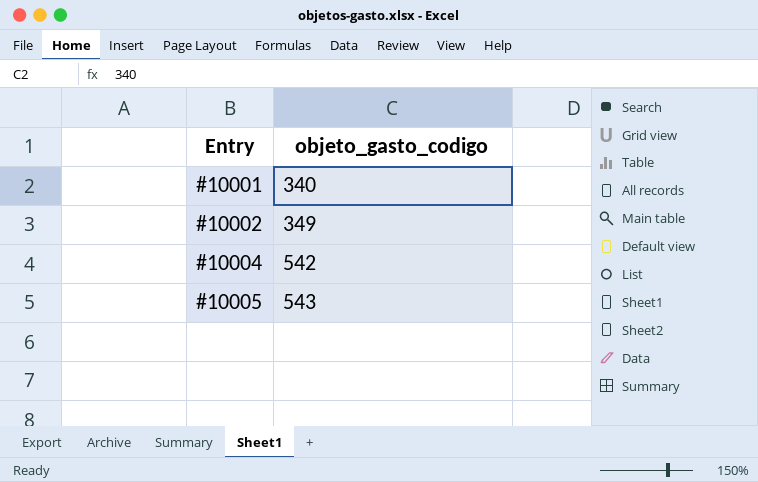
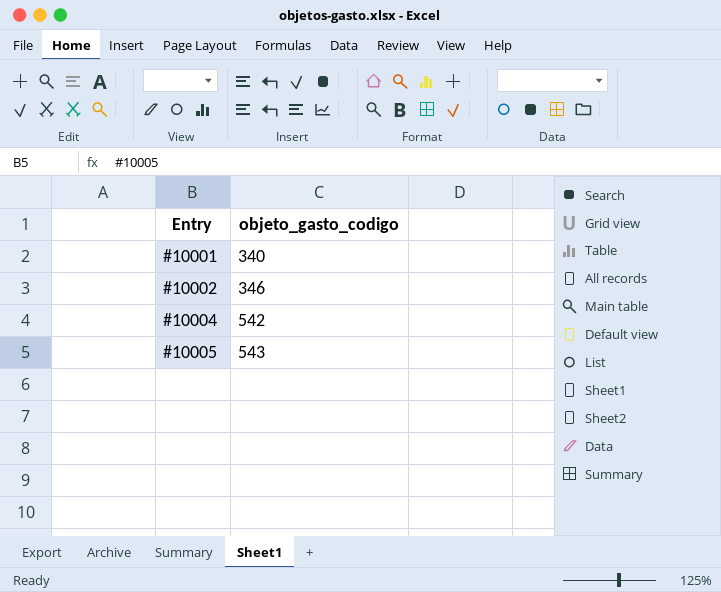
#10002 | objeto_gasto_codigo: 349 -> 346

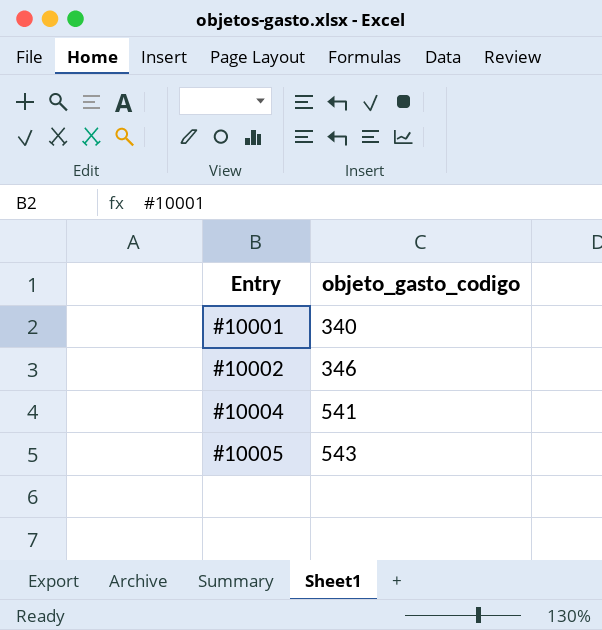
#10004 | objeto_gasto_codigo: 542 -> 541

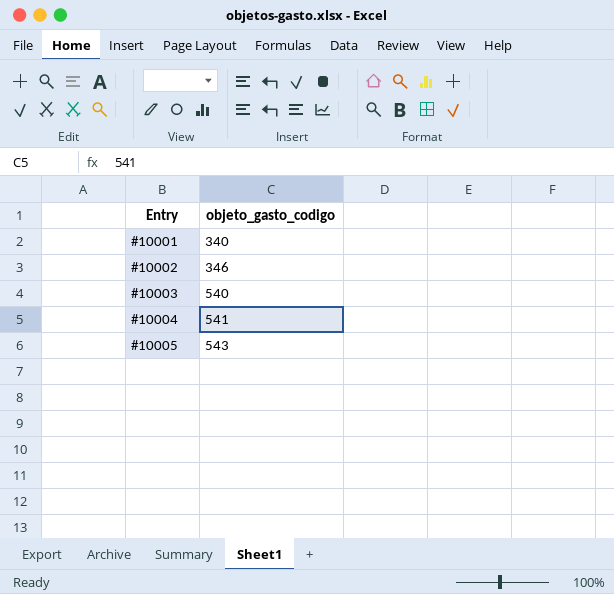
row #10003: none -> 540

